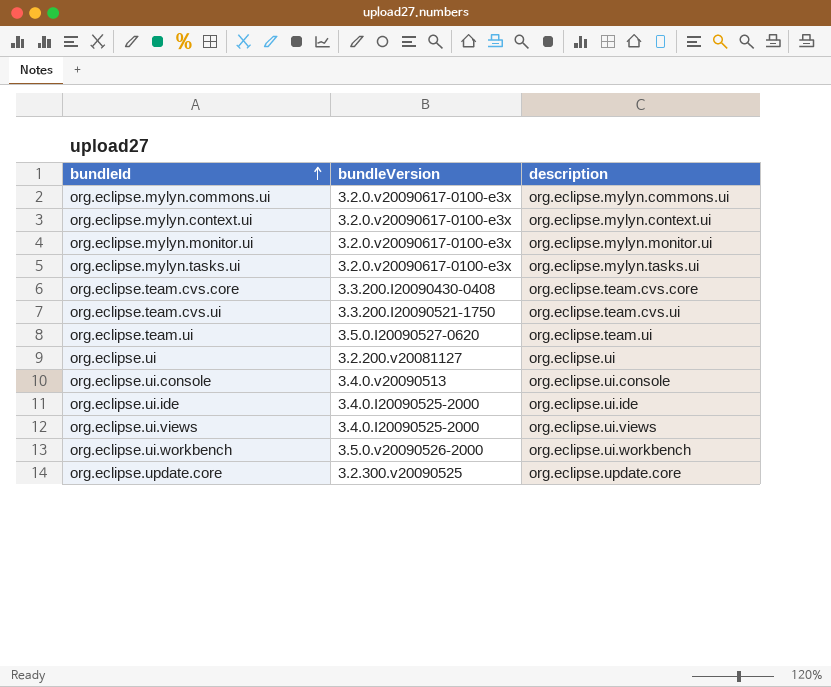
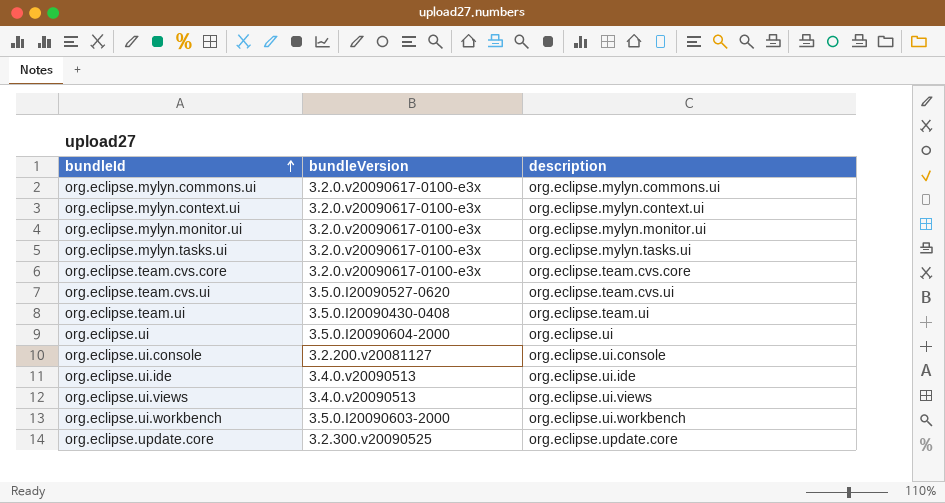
org.eclipse.team.cvs.core | bundleVersion: 3.3.200.I20090430-0408 -> 3.2.0.v20090617-0100-e3x
org.eclipse.team.cvs.ui | bundleVersion: 3.3.200.I20090521-1750 -> 3.5.0.I20090527-0620
org.eclipse.team.ui | bundleVersion: 3.5.0.I20090527-0620 -> 3.5.0.I20090430-0408
org.eclipse.ui | bundleVersion: 3.2.200.v20081127 -> 3.5.0.I20090604-2000
org.eclipse.ui.console | bundleVersion: 3.4.0.v20090513 -> 3.2.200.v20081127
org.eclipse.ui.ide | bundleVersion: 3.4.0.I20090525-2000 -> 3.4.0.v20090513
org.eclipse.ui.views | bundleVersion: 3.4.0.I20090525-2000 -> 3.4.0.v20090513
org.eclipse.ui.workbench | bundleVersion: 3.5.0.v20090526-2000 -> 3.5.0.I20090603-2000

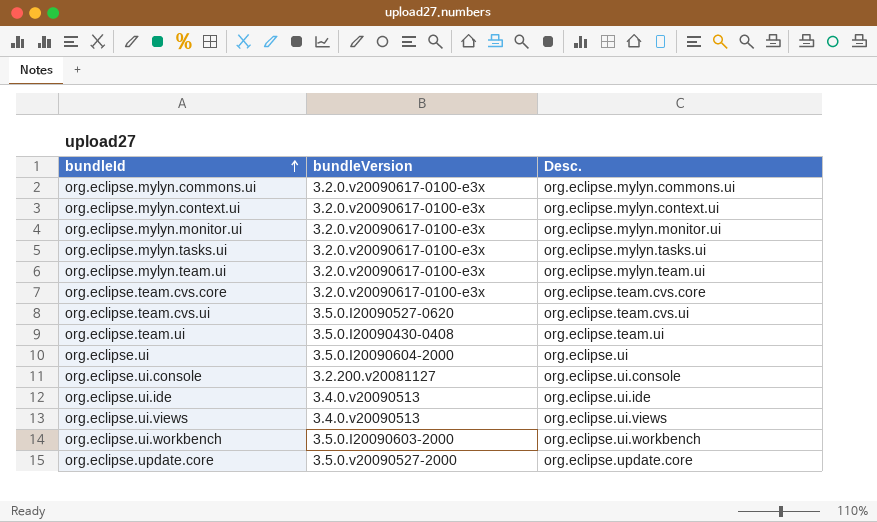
column name: description -> Desc.
row org.eclipse.mylyn.team.ui: none -> 3.2.0.v20090617-0100-e3x | org.eclipse.mylyn.team.ui
org.eclipse.update.core | bundleVersion: 3.2.300.v20090525 -> 3.5.0.v20090527-2000

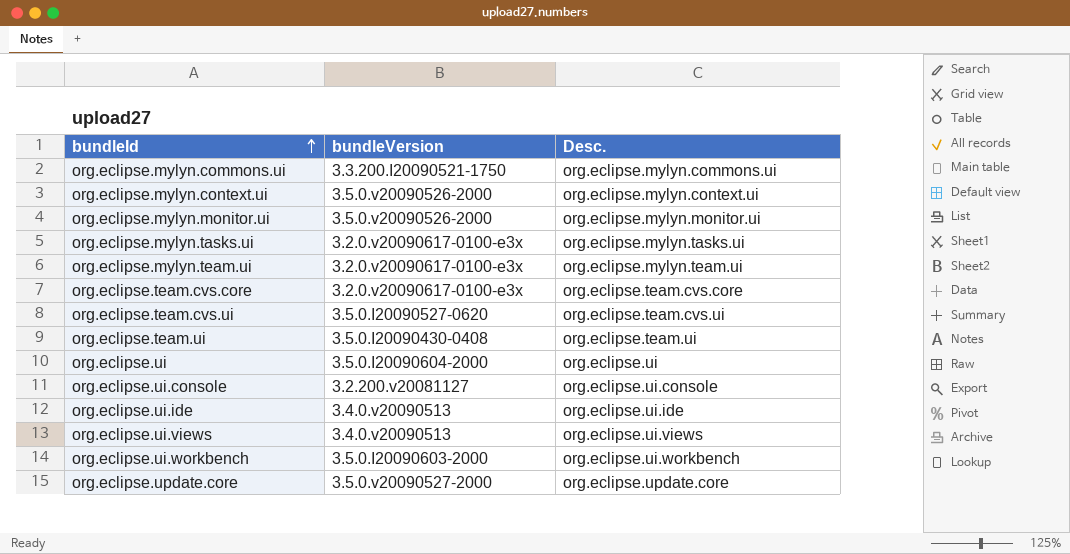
org.eclipse.mylyn.commons.ui | bundleVersion: 3.2.0.v20090617-0100-e3x -> 3.3.200.I20090521-1750
org.eclipse.mylyn.context.ui | bundleVersion: 3.2.0.v20090617-0100-e3x -> 3.5.0.v20090526-2000
org.eclipse.mylyn.monitor.ui | bundleVersion: 3.2.0.v20090617-0100-e3x -> 3.5.0.v20090526-2000

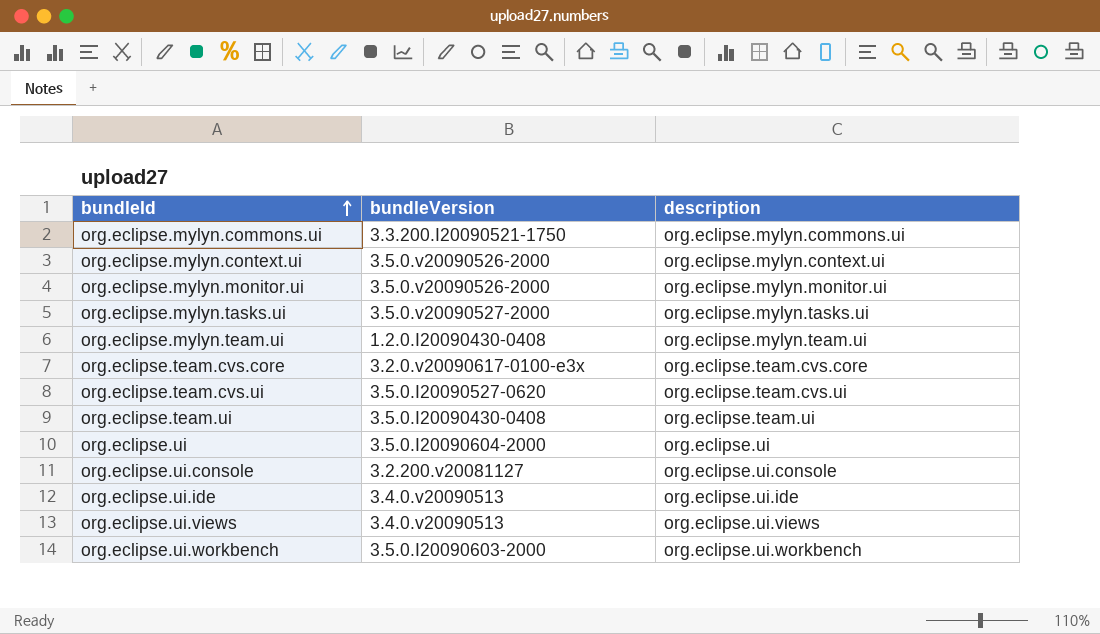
column name: Desc. -> description
row org.eclipse.update.core: 3.5.0.v20090527-2000 | org.eclipse.update.core -> none
org.eclipse.mylyn.tasks.ui | bundleVersion: 3.2.0.v20090617-0100-e3x -> 3.5.0.v20090527-2000
org.eclipse.mylyn.team.ui | bundleVersion: 3.2.0.v20090617-0100-e3x -> 1.2.0.I20090430-0408

